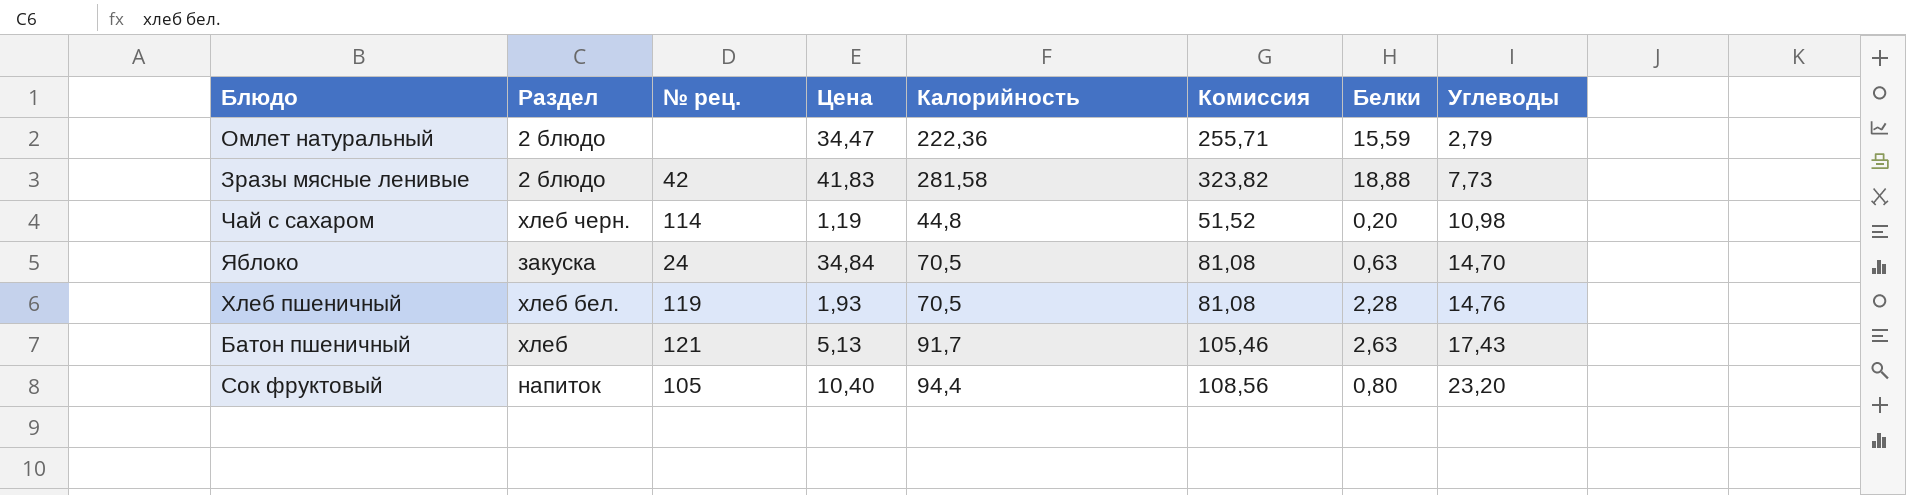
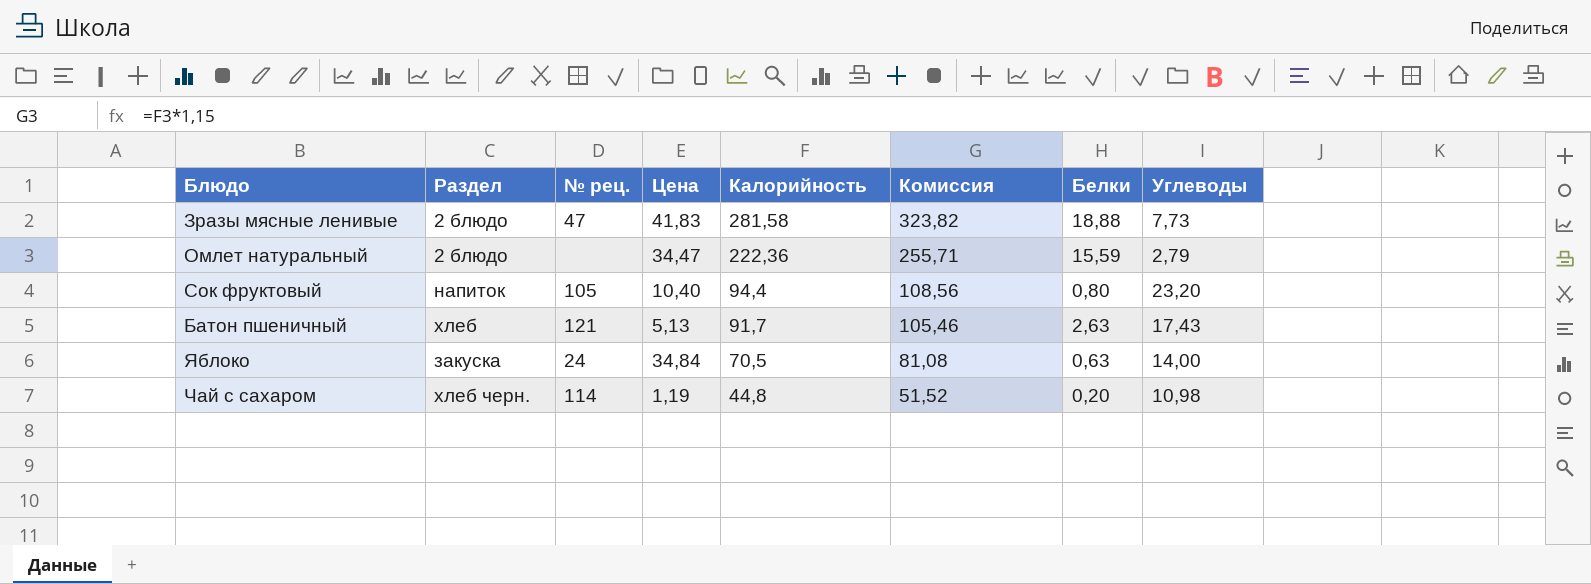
row order: Углеводы ascending -> Калорийность descending
row Хлеб пшеничный: хлеб бел. | 119 | 1,93 | 70,5 | 81,08 | 2,28 | 14,76 -> none
Зразы мясные ленивые | № рец.: 42 -> 47
Яблоко | Углеводы: 14,70 -> 14,00

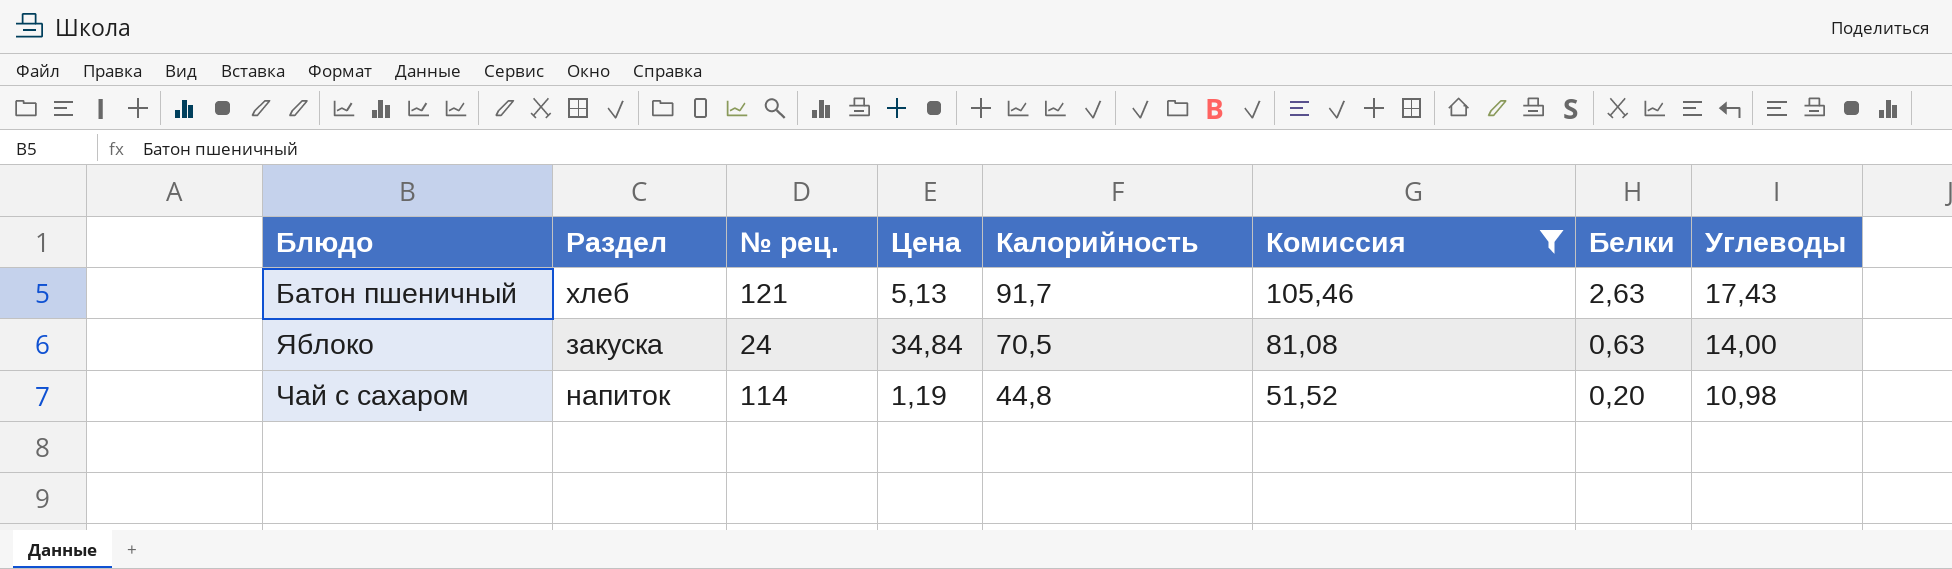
filter: none -> Комиссия <= 105,46
Чай с сахаром | Раздел: хлеб черн. -> напиток

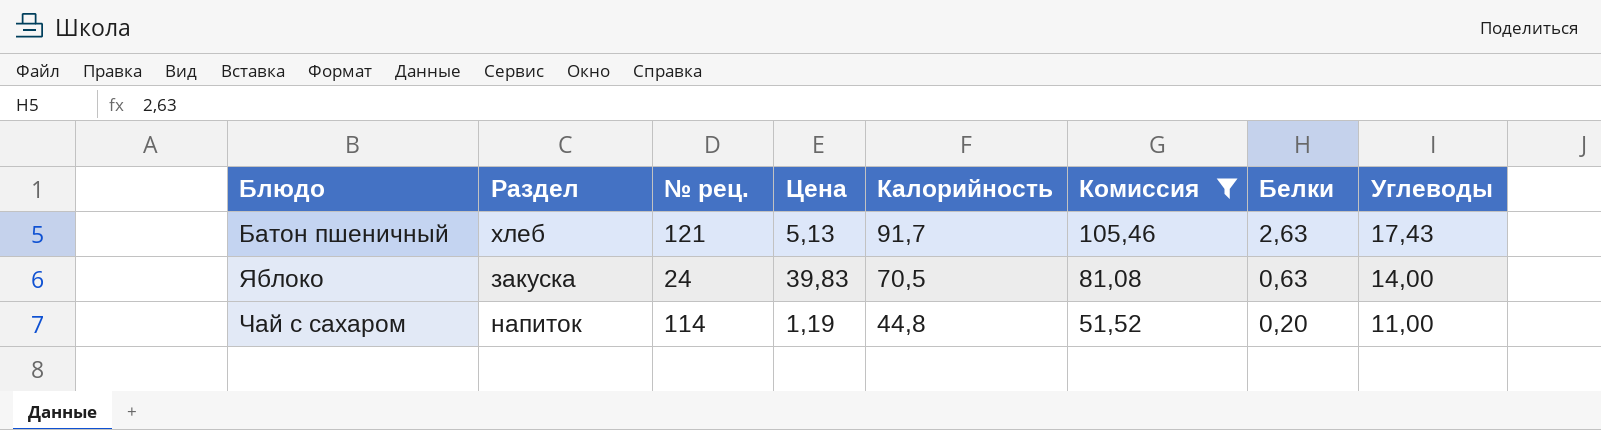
Яблоко | Цена: 34,84 -> 39,83
Чай с сахаром | Углеводы: 10,98 -> 11,00

